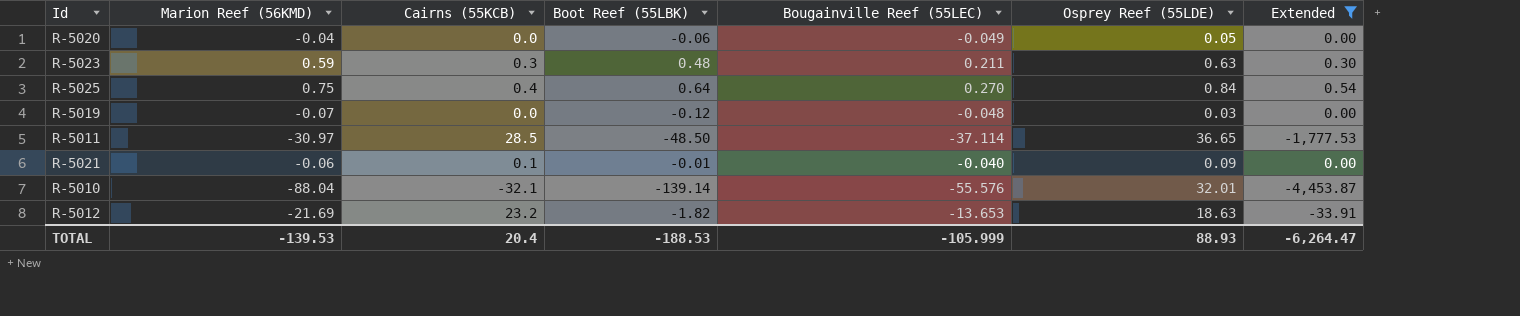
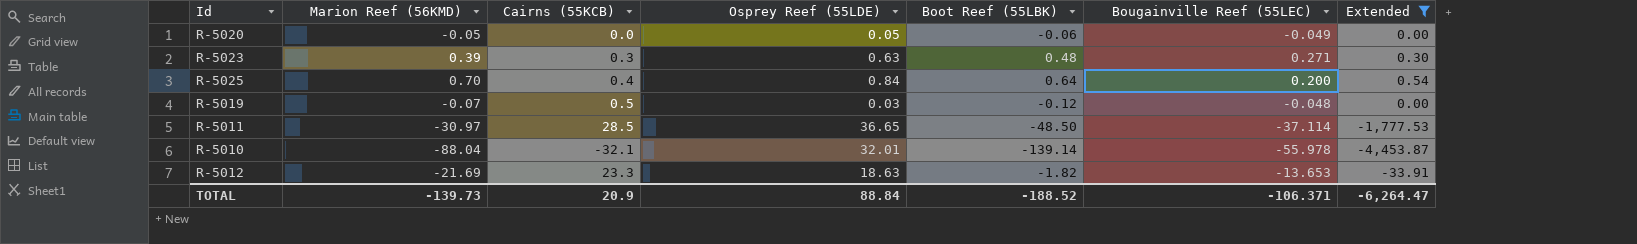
column Osprey Reef (55LDE) | position: 6 -> 4
row R-5021: -0.06 | 0.1 | -0.01 | -0.040 | 0.09 | 0.00 -> none
R-5020 | Marion Reef (56KMD): -0.04 -> -0.05
R-5023 | Marion Reef (56KMD): 0.59 -> 0.39
R-5023 | Bougainville Reef (55LEC): 0.211 -> 0.271
R-5025 | Marion Reef (56KMD): 0.75 -> 0.70
R-5025 | Bougainville Reef (55LEC): 0.270 -> 0.200
R-5019 | Cairns (55KCB): 0.0 -> 0.5
R-5010 | Bougainville Reef (55LEC): -55.576 -> -55.978
R-5012 | Cairns (55KCB): 23.2 -> 23.3
TOTAL | Marion Reef (56KMD): -139.53 -> -139.73
TOTAL | Cairns (55KCB): 20.4 -> 20.9
TOTAL | Osprey Reef (55LDE): 88.93 -> 88.84
TOTAL | Boot Reef (55LBK): -188.53 -> -188.52
TOTAL | Bougainville Reef (55LEC): -105.999 -> -106.371

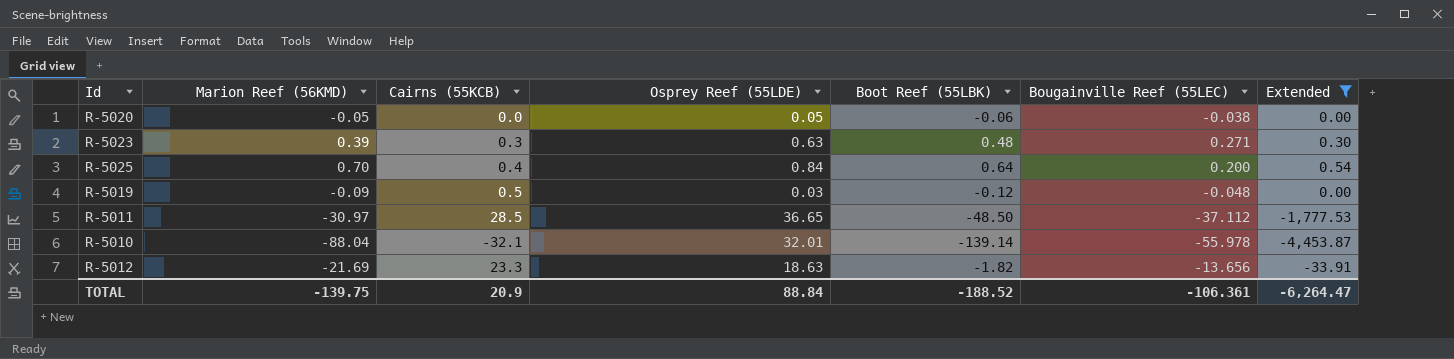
R-5020 | Bougainville Reef (55LEC): -0.049 -> -0.038
R-5019 | Marion Reef (56KMD): -0.07 -> -0.09
R-5011 | Bougainville Reef (55LEC): -37.114 -> -37.112
R-5012 | Bougainville Reef (55LEC): -13.653 -> -13.656
TOTAL | Marion Reef (56KMD): -139.73 -> -139.75
TOTAL | Bougainville Reef (55LEC): -106.371 -> -106.361

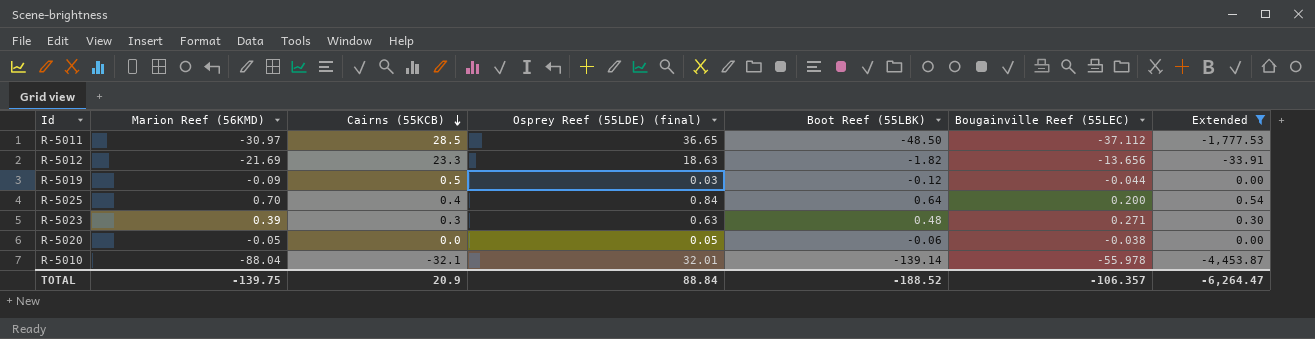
row order: none -> Cairns (55KCB) descending
column name: Osprey Reef (55LDE) -> Osprey Reef (55LDE) (final)
R-5019 | Bougainville Reef (55LEC): -0.048 -> -0.044
TOTAL | Bougainville Reef (55LEC): -106.361 -> -106.357

